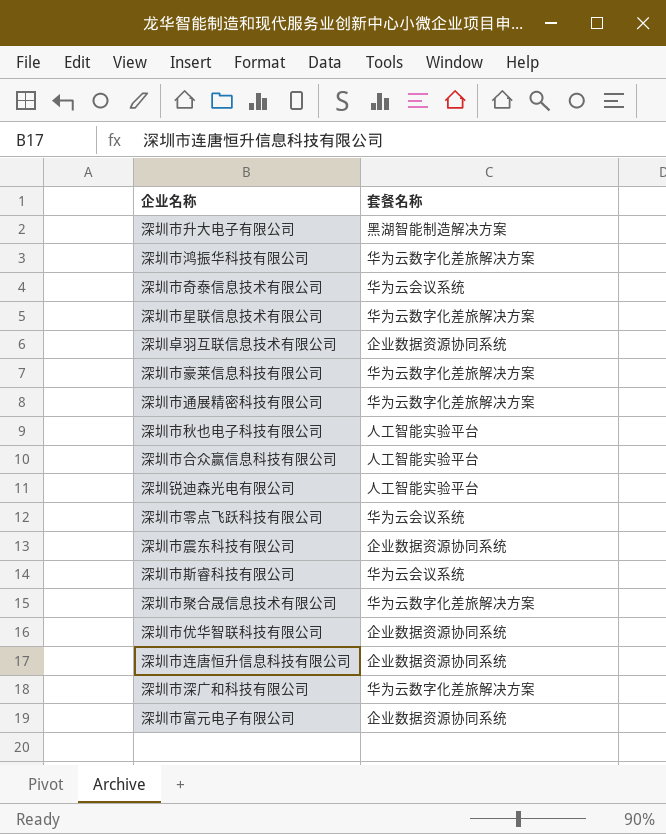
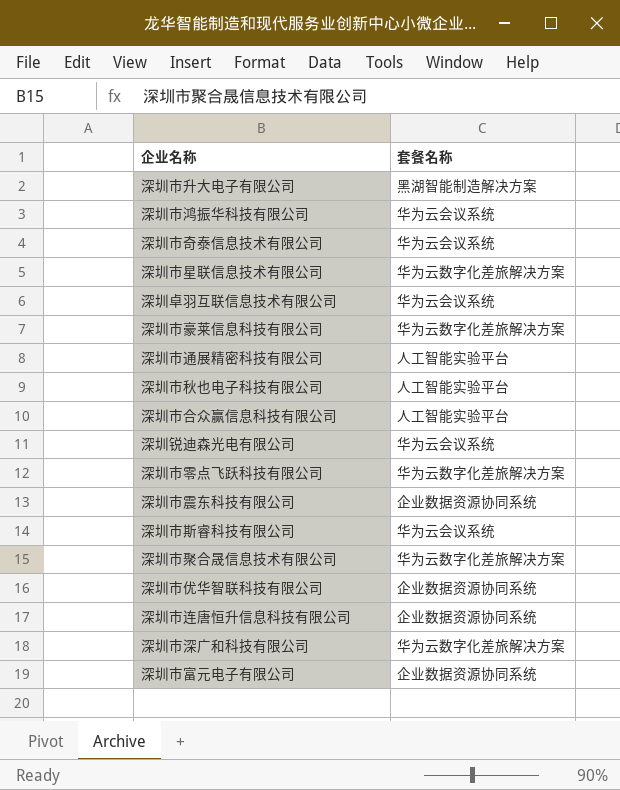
深圳市鸿振华科技有限公司 | 套餐名称: 华为云数字化差旅解决方案 -> 华为云会议系统
深圳卓羽互联信息技术有限公司 | 套餐名称: 企业数据资源协同系统 -> 华为云会议系统
深圳市通展精密科技有限公司 | 套餐名称: 华为云数字化差旅解决方案 -> 人工智能实验平台
深圳锐迪森光电有限公司 | 套餐名称: 人工智能实验平台 -> 华为云会议系统
深圳市零点飞跃科技有限公司 | 套餐名称: 华为云会议系统 -> 华为云数字化差旅解决方案

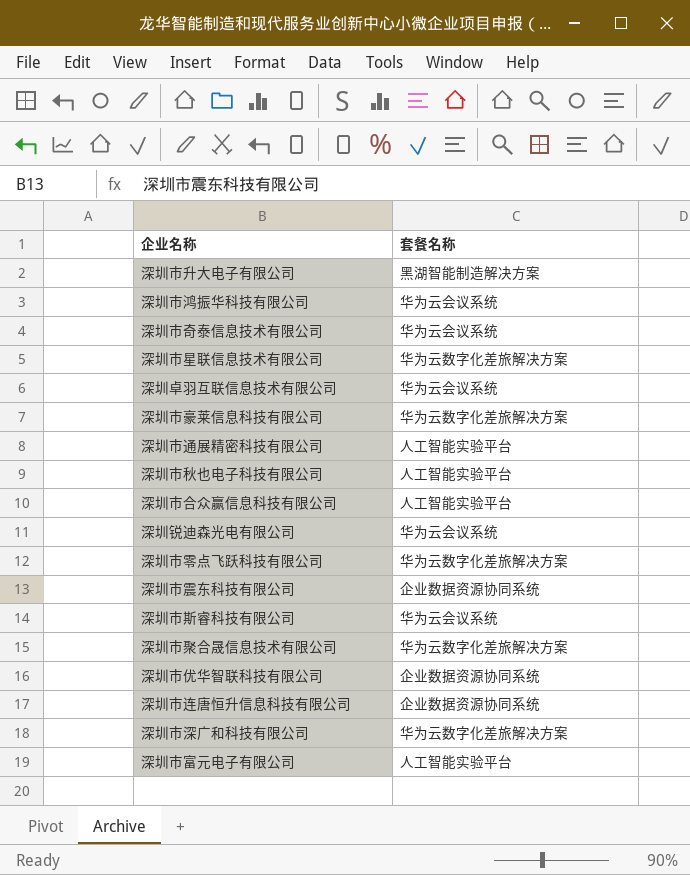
深圳市富元电子有限公司 | 套餐名称: 企业数据资源协同系统 -> 人工智能实验平台

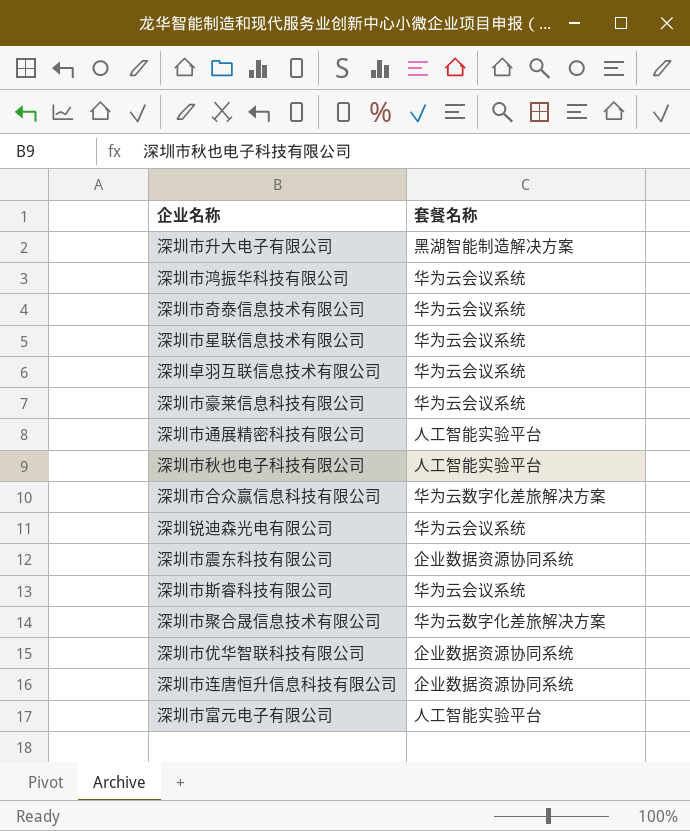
row 深圳市零点飞跃科技有限公司: 华为云数字化差旅解决方案 -> none
row 深圳市深广和科技有限公司: 华为云数字化差旅解决方案 -> none
深圳市星联信息技术有限公司 | 套餐名称: 华为云数字化差旅解决方案 -> 华为云会议系统
深圳市豪莱信息科技有限公司 | 套餐名称: 华为云数字化差旅解决方案 -> 华为云会议系统
深圳市合众赢信息科技有限公司 | 套餐名称: 人工智能实验平台 -> 华为云数字化差旅解决方案

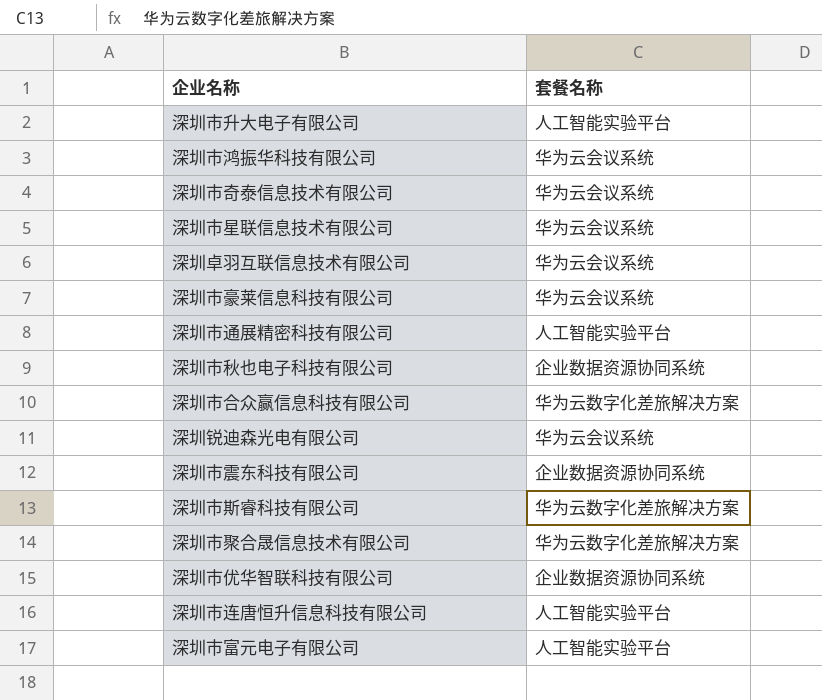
深圳市升大电子有限公司 | 套餐名称: 黑湖智能制造解决方案 -> 人工智能实验平台
深圳市秋也电子科技有限公司 | 套餐名称: 人工智能实验平台 -> 企业数据资源协同系统
深圳市斯睿科技有限公司 | 套餐名称: 华为云会议系统 -> 华为云数字化差旅解决方案
深圳市连唐恒升信息科技有限公司 | 套餐名称: 企业数据资源协同系统 -> 人工智能实验平台

